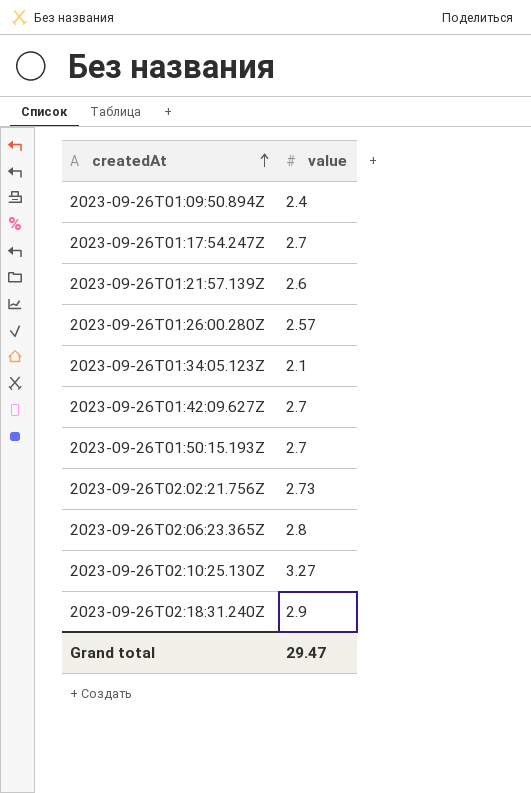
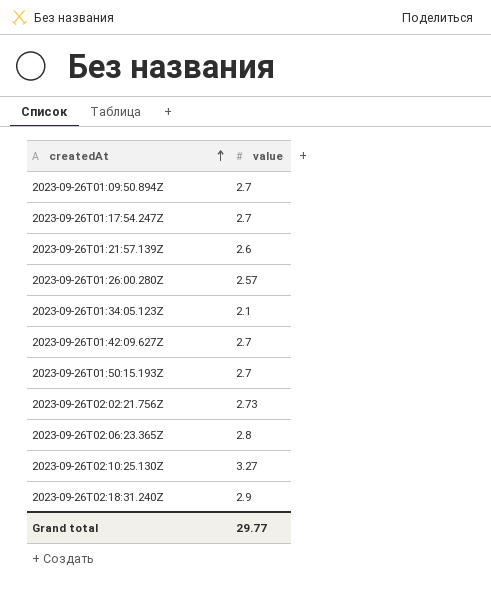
2023-09-26T01:09:50.894Z | value: 2.4 -> 2.7
Grand total | value: 29.47 -> 29.77

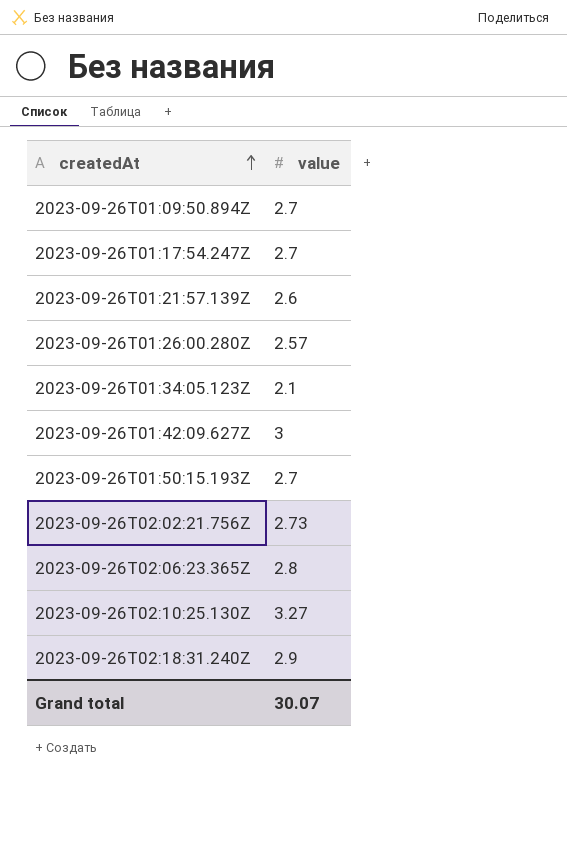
2023-09-26T01:42:09.627Z | value: 2.7 -> 3
Grand total | value: 29.77 -> 30.07

